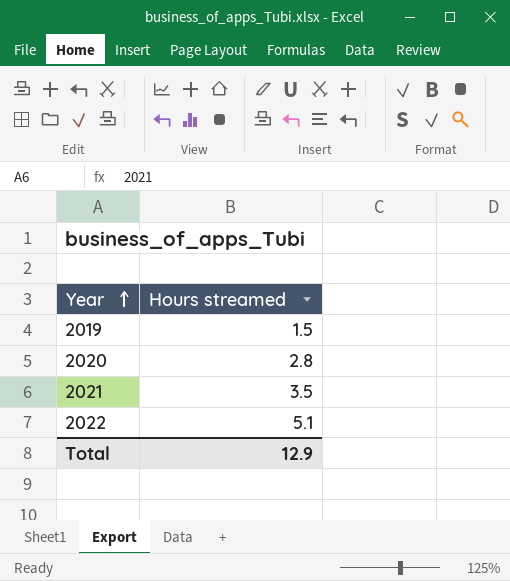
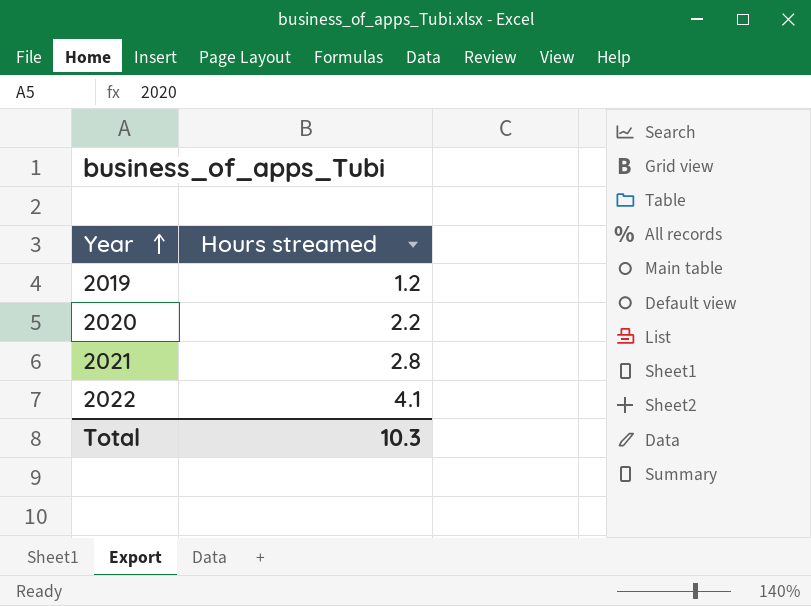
2019 | Hours streamed: 1.5 -> 1.2
2020 | Hours streamed: 2.8 -> 2.2
2021 | Hours streamed: 3.5 -> 2.8
2022 | Hours streamed: 5.1 -> 4.1
Total | Hours streamed: 12.9 -> 10.3

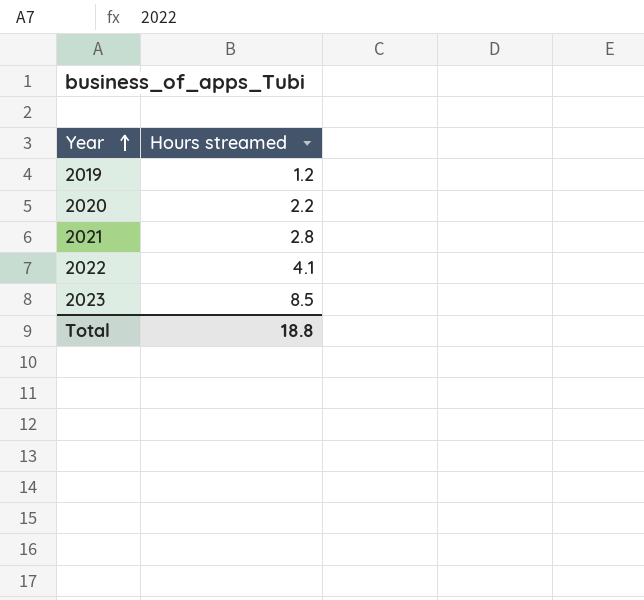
row 2023: none -> 8.5
Total | Hours streamed: 10.3 -> 18.8

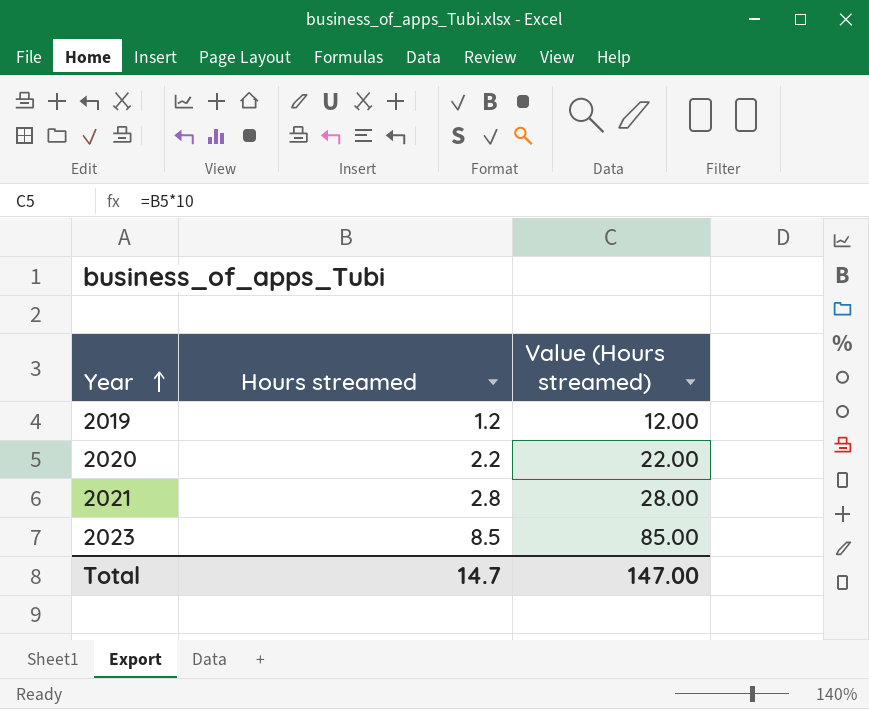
column Value (Hours streamed) | formula: none -> [Hours streamed] * 10
row 2022: 4.1 -> none
Total | Hours streamed: 18.8 -> 14.7

